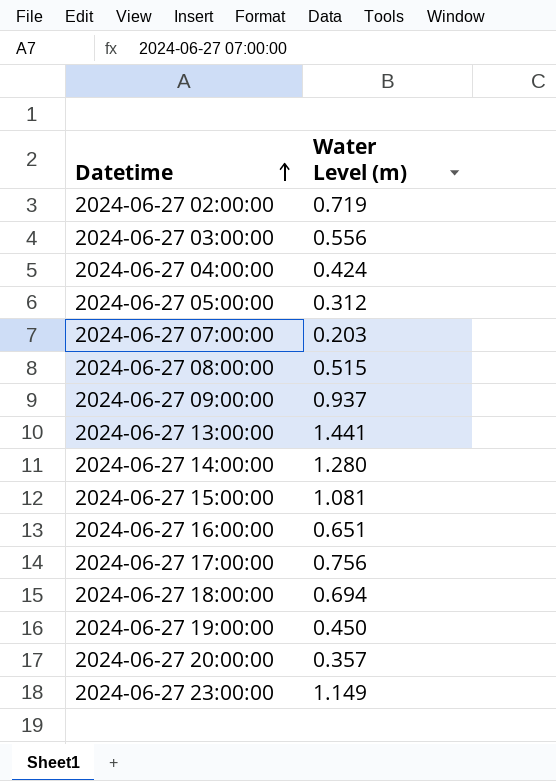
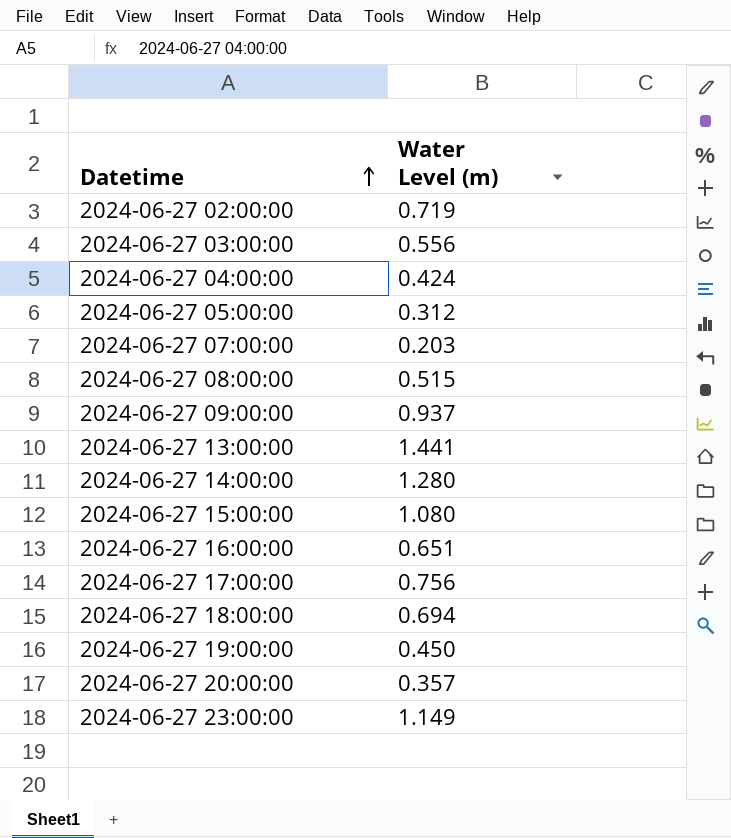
2024-06-27 15:00:00 | Water Level (m): 1.081 -> 1.080

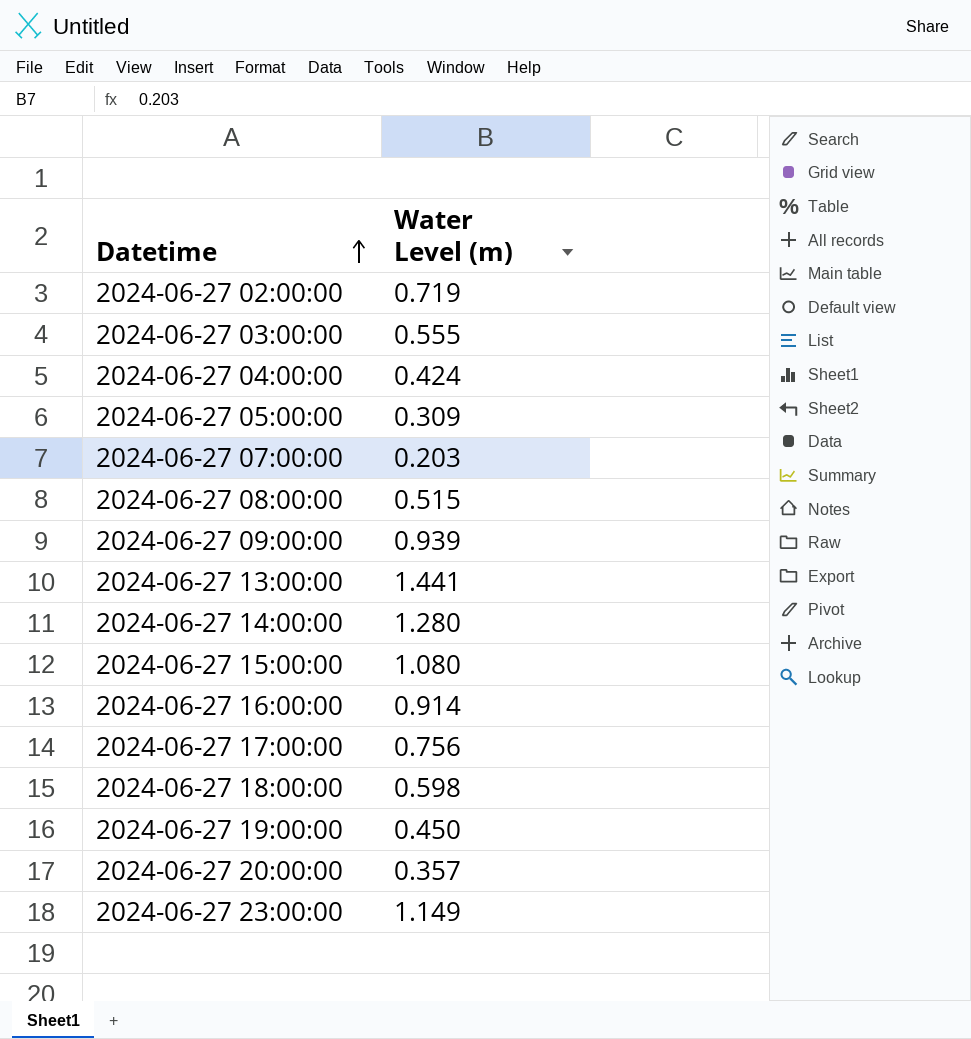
2024-06-27 03:00:00 | Water Level (m): 0.556 -> 0.555
2024-06-27 05:00:00 | Water Level (m): 0.312 -> 0.309
2024-06-27 09:00:00 | Water Level (m): 0.937 -> 0.939
2024-06-27 16:00:00 | Water Level (m): 0.651 -> 0.914
2024-06-27 18:00:00 | Water Level (m): 0.694 -> 0.598

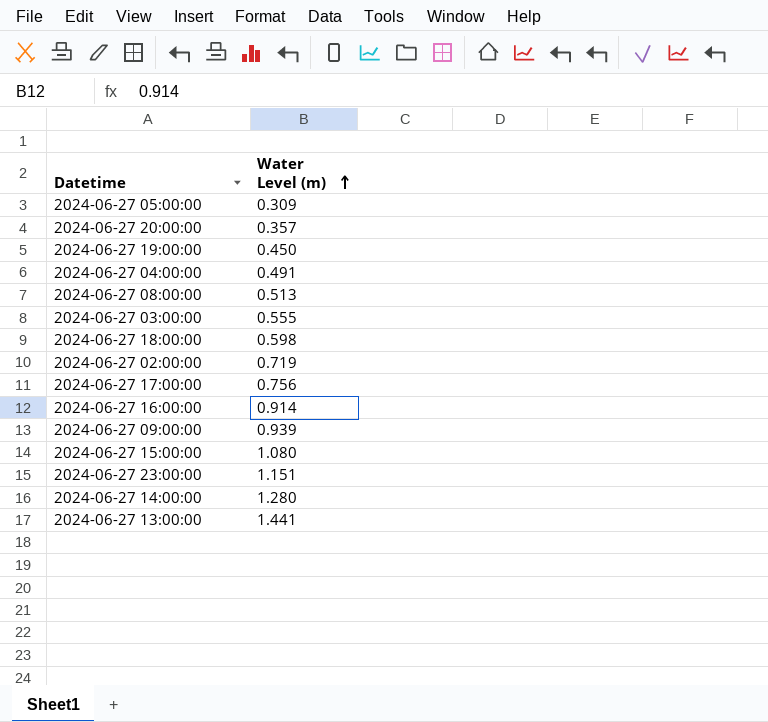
row order: Datetime ascending -> Water Level (m) ascending
row 2024-06-27 07:00:00: 0.203 -> none
2024-06-27 04:00:00 | Water Level (m): 0.424 -> 0.491
2024-06-27 08:00:00 | Water Level (m): 0.515 -> 0.513
2024-06-27 23:00:00 | Water Level (m): 1.149 -> 1.151

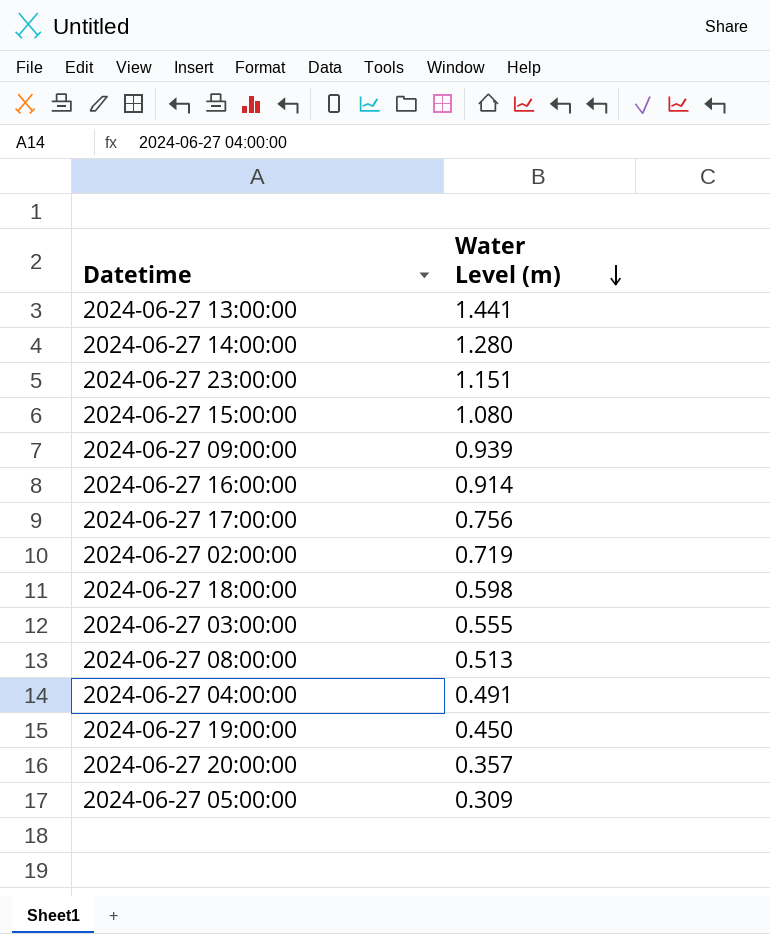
row order: Water Level (m) ascending -> Water Level (m) descending

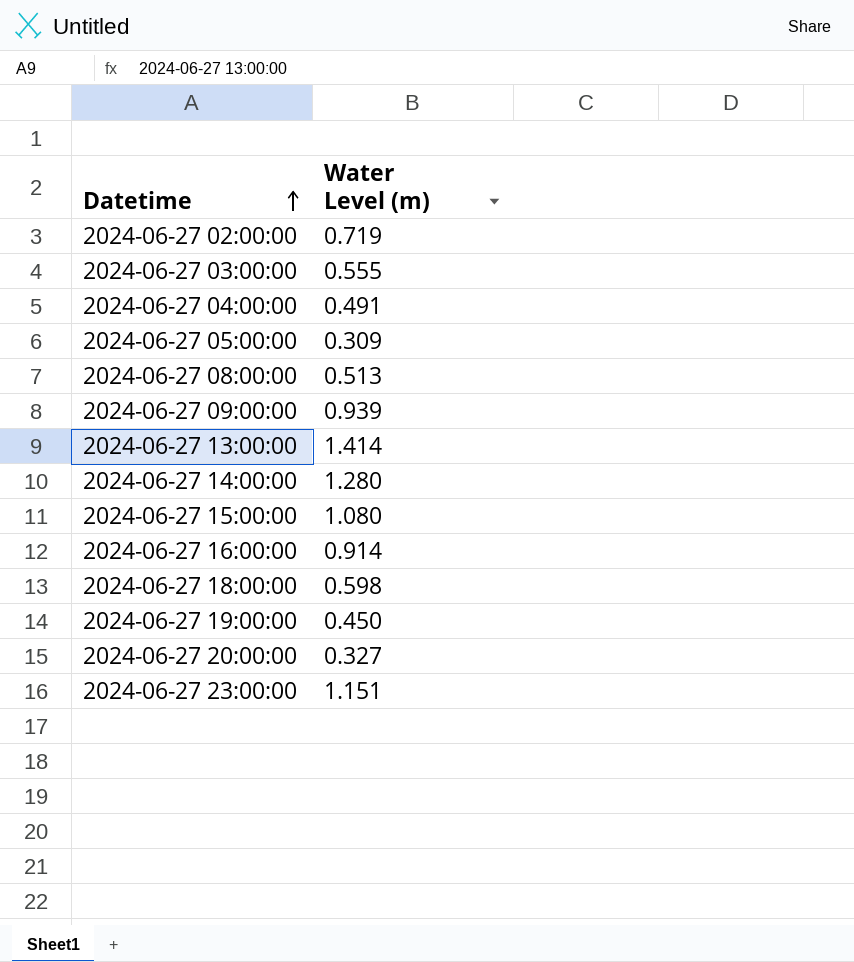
row order: Water Level (m) descending -> Datetime ascending
row 2024-06-27 17:00:00: 0.756 -> none
2024-06-27 13:00:00 | Water Level (m): 1.441 -> 1.414
2024-06-27 20:00:00 | Water Level (m): 0.357 -> 0.327

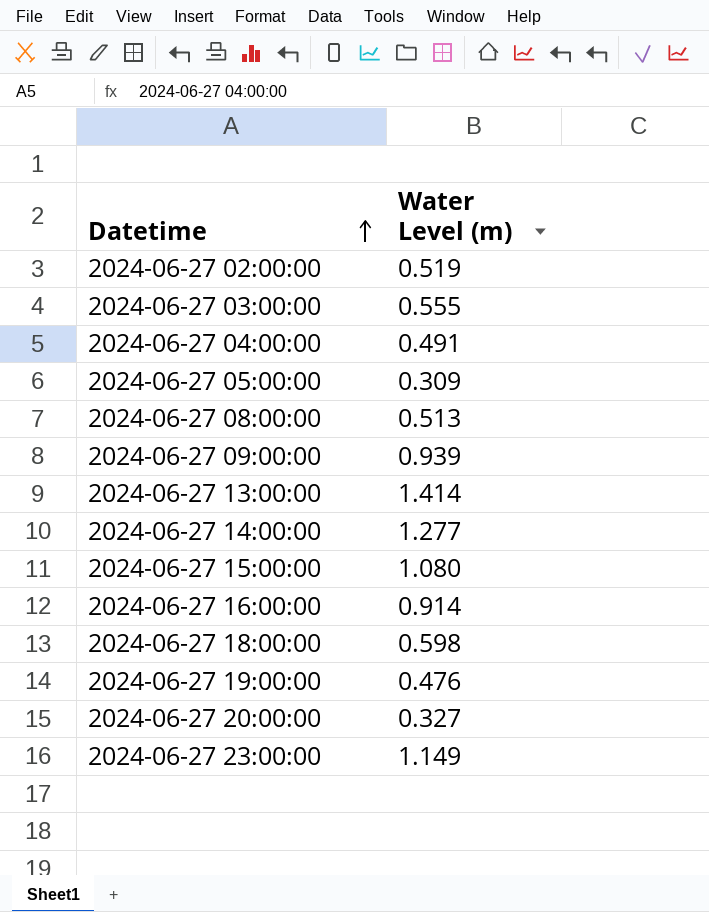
2024-06-27 02:00:00 | Water Level (m): 0.719 -> 0.519
2024-06-27 14:00:00 | Water Level (m): 1.280 -> 1.277
2024-06-27 19:00:00 | Water Level (m): 0.450 -> 0.476
2024-06-27 23:00:00 | Water Level (m): 1.151 -> 1.149

